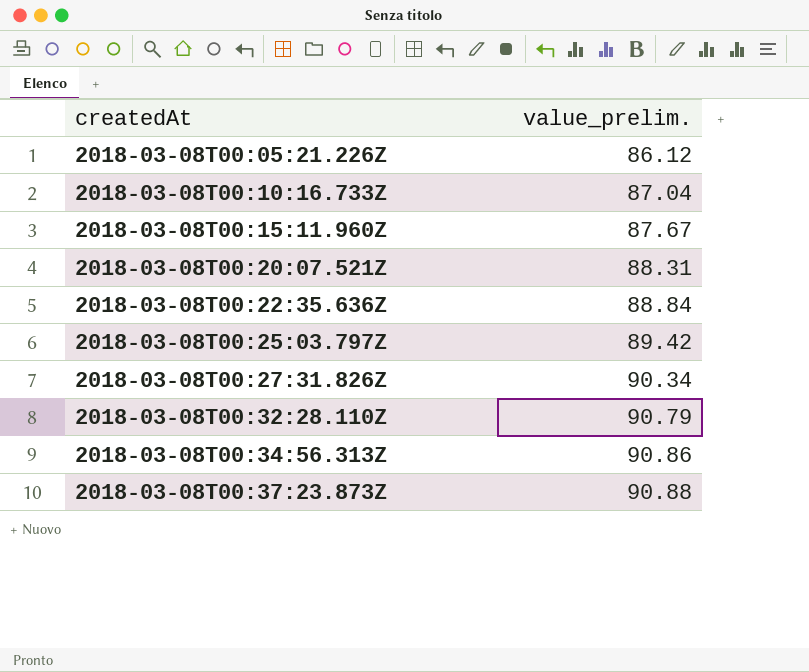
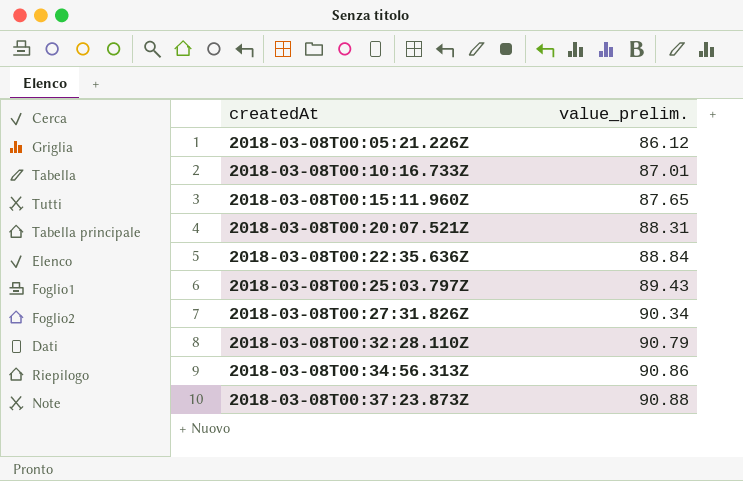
2018-03-08T00:10:16.733Z | value_prelim.: 87.04 -> 87.01
2018-03-08T00:15:11.960Z | value_prelim.: 87.67 -> 87.65
2018-03-08T00:25:03.797Z | value_prelim.: 89.42 -> 89.43

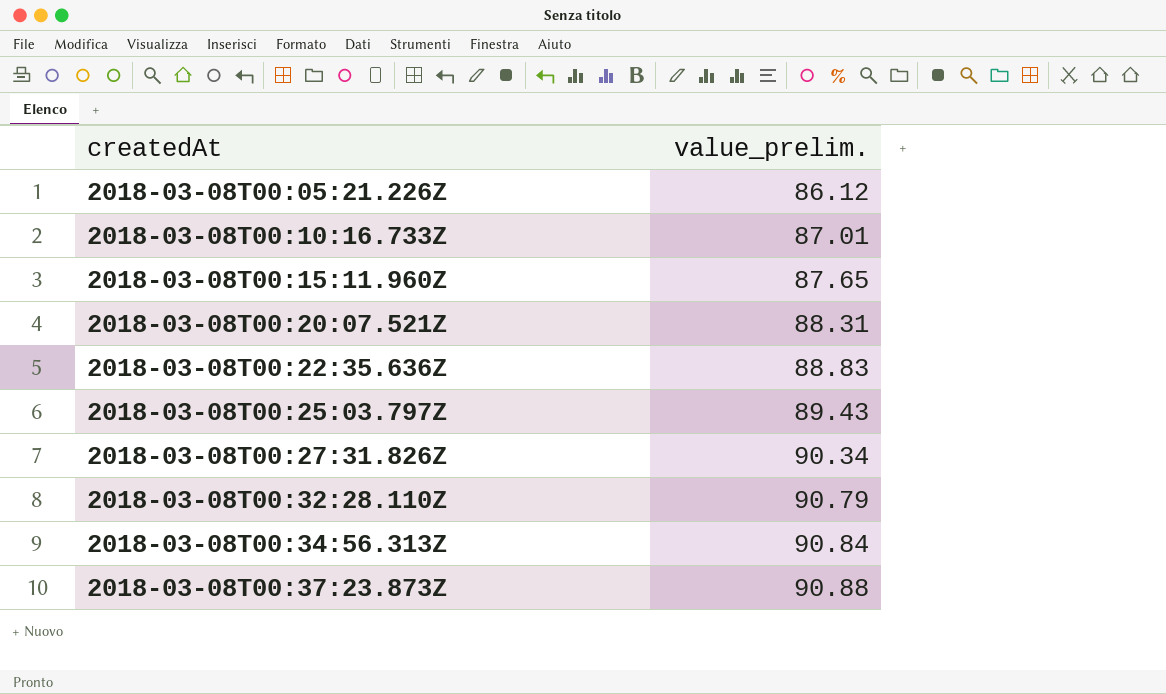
2018-03-08T00:22:35.636Z | value_prelim.: 88.84 -> 88.83
2018-03-08T00:34:56.313Z | value_prelim.: 90.86 -> 90.84

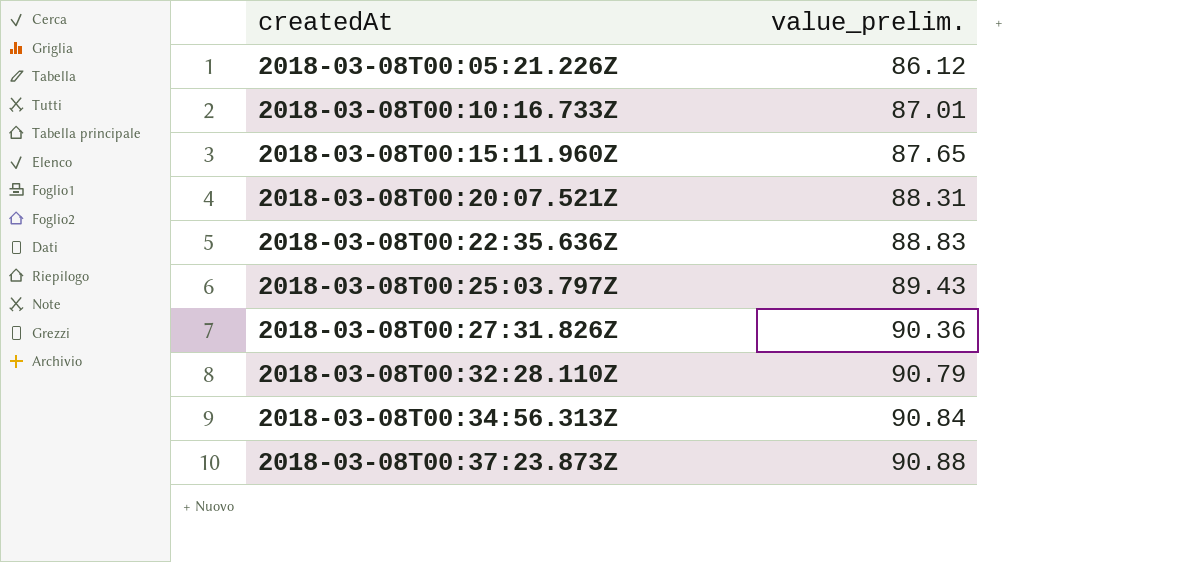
2018-03-08T00:27:31.826Z | value_prelim.: 90.34 -> 90.36

